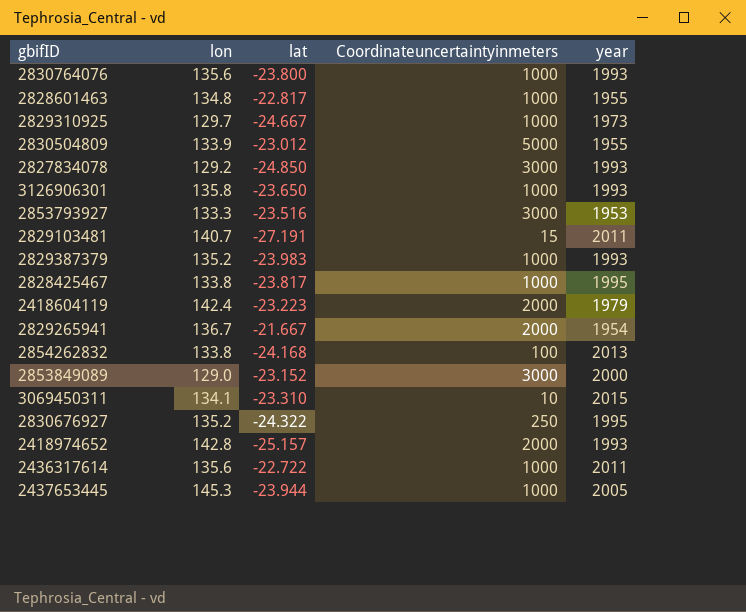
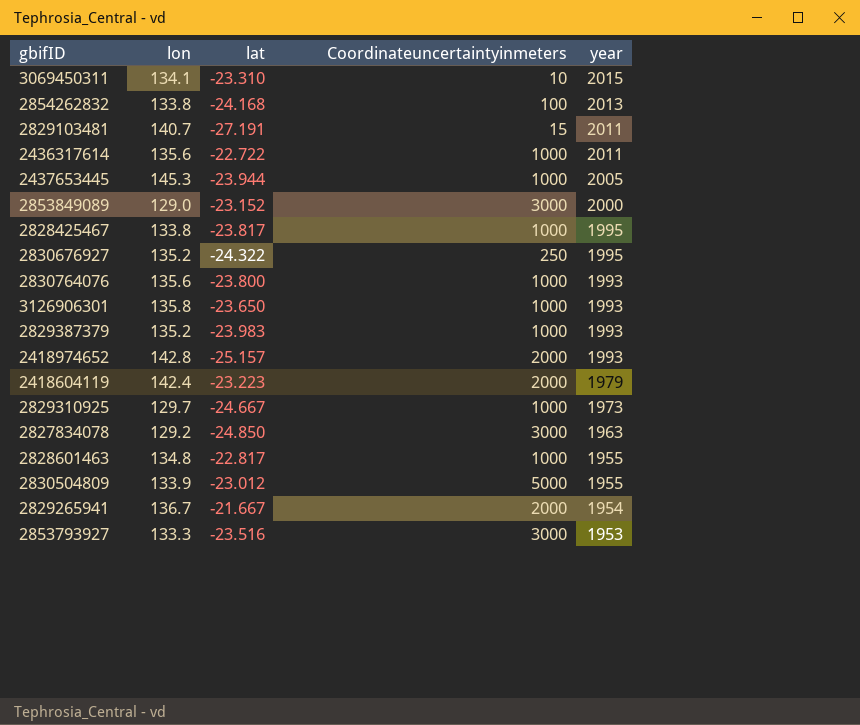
row order: none -> year descending
2827834078 | year: 1993 -> 1963

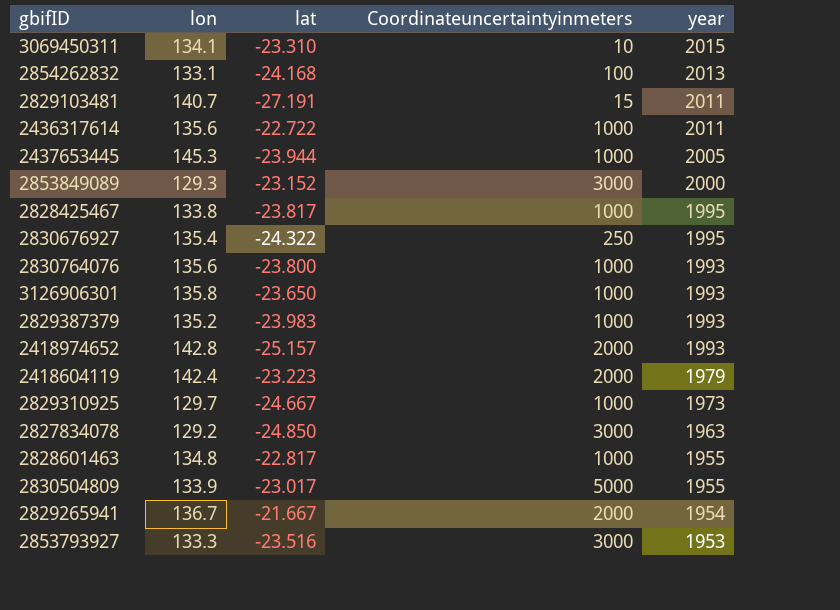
2854262832 | lon: 133.8 -> 133.1
2853849089 | lon: 129.0 -> 129.3
2830676927 | lon: 135.2 -> 135.4
2830504809 | lat: -23.012 -> -23.017

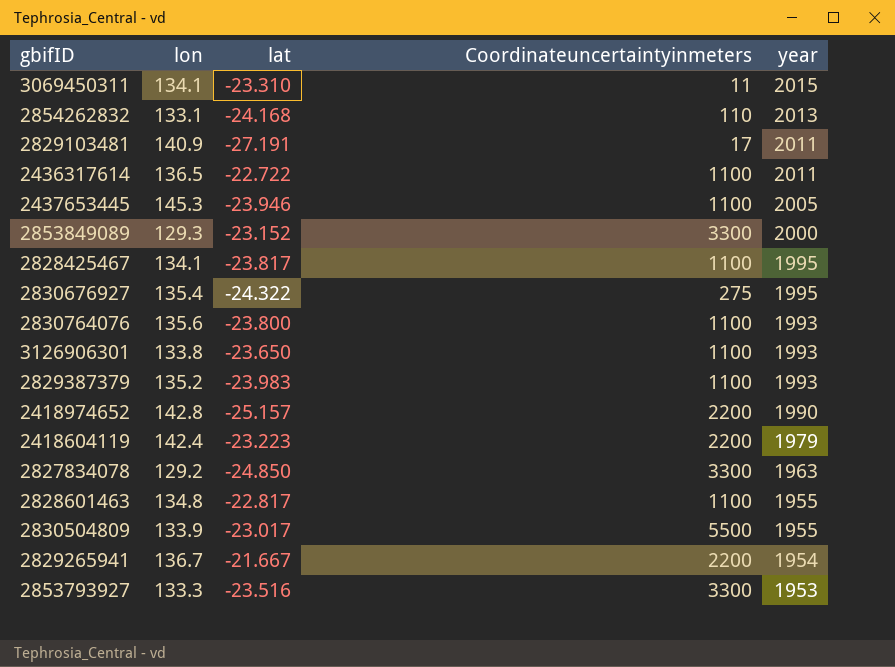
row 2829310925: 129.7 | -24.667 | 1000 | 1973 -> none
3069450311 | Coordinateuncertaintyinmeters: 10 -> 11
2854262832 | Coordinateuncertaintyinmeters: 100 -> 110
2829103481 | lon: 140.7 -> 140.9
2829103481 | Coordinateuncertaintyinmeters: 15 -> 17
2436317614 | lon: 135.6 -> 136.5
2436317614 | Coordinateuncertaintyinmeters: 1000 -> 1100
2437653445 | lat: -23.944 -> -23.946
2437653445 | Coordinateuncertaintyinmeters: 1000 -> 1100
2853849089 | Coordinateuncertaintyinmeters: 3000 -> 3300
2828425467 | lon: 133.8 -> 134.1
2828425467 | Coordinateuncertaintyinmeters: 1000 -> 1100
2830676927 | Coordinateuncertaintyinmeters: 250 -> 275
2830764076 | Coordinateuncertaintyinmeters: 1000 -> 1100
3126906301 | lon: 135.8 -> 133.8
3126906301 | Coordinateuncertaintyinmeters: 1000 -> 1100
2829387379 | Coordinateuncertaintyinmeters: 1000 -> 1100
2418974652 | Coordinateuncertaintyinmeters: 2000 -> 2200
2418974652 | year: 1993 -> 1990
2418604119 | Coordinateuncertaintyinmeters: 2000 -> 2200
2827834078 | Coordinateuncertaintyinmeters: 3000 -> 3300
2828601463 | Coordinateuncertaintyinmeters: 1000 -> 1100
2830504809 | Coordinateuncertaintyinmeters: 5000 -> 5500
2829265941 | Coordinateuncertaintyinmeters: 2000 -> 2200
2853793927 | Coordinateuncertaintyinmeters: 3000 -> 3300

